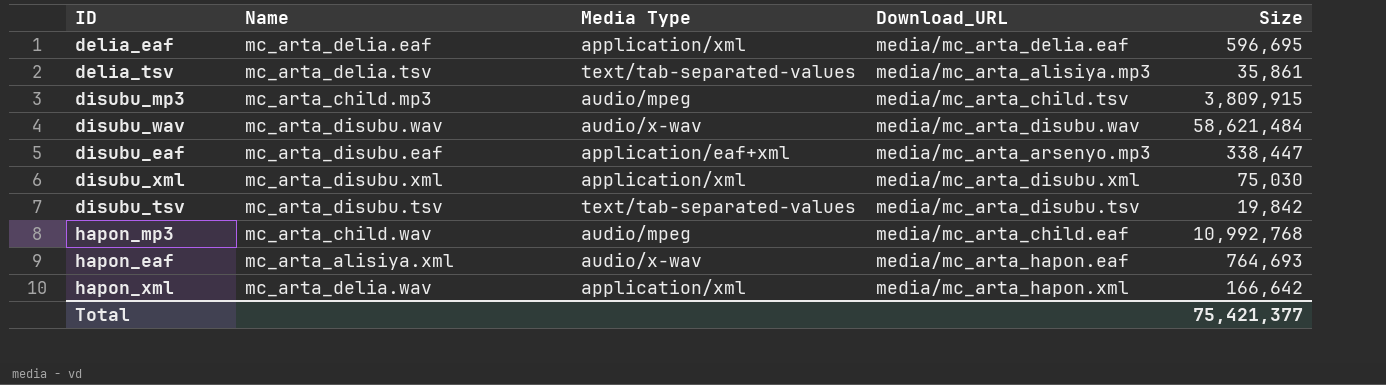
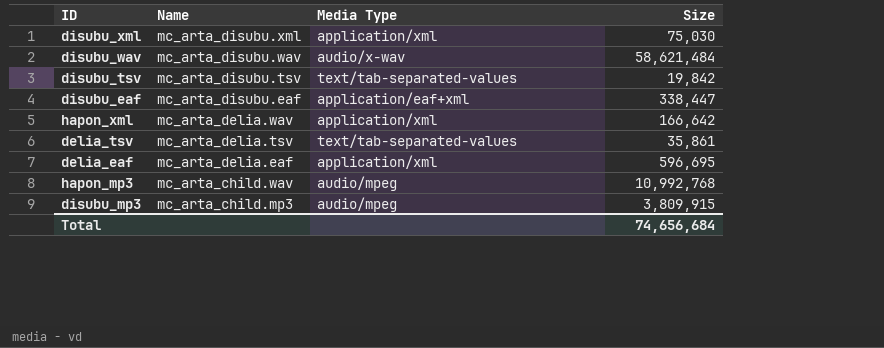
row order: none -> Name descending
column Download_URL | position: 4 -> none
row hapon_eaf: mc_arta_alisiya.xml | audio/x-wav | media/mc_arta_hapon.eaf | 764,693 -> none
Total | Size: 75,421,377 -> 74,656,684

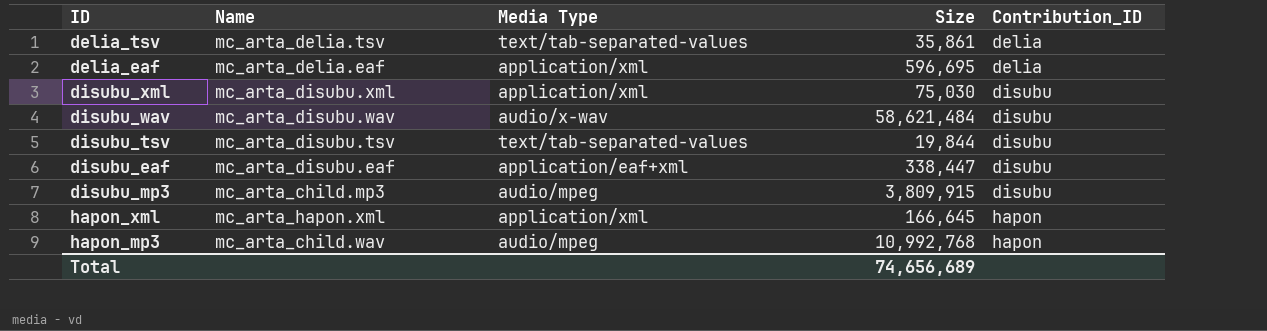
row order: Name descending -> Contribution_ID ascending
column Contribution_ID | position: none -> 5
disubu_tsv | Size: 19,842 -> 19,844
hapon_xml | Name: mc_arta_delia.wav -> mc_arta_hapon.xml
hapon_xml | Size: 166,642 -> 166,645
Total | Size: 74,656,684 -> 74,656,689

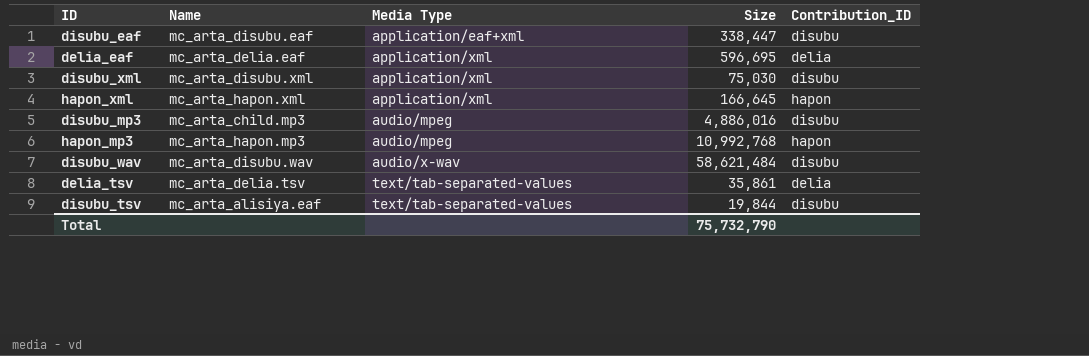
row order: Contribution_ID ascending -> Media Type ascending
disubu_mp3 | Size: 3,809,915 -> 4,886,016
hapon_mp3 | Name: mc_arta_child.wav -> mc_arta_hapon.mp3
disubu_tsv | Name: mc_arta_disubu.tsv -> mc_arta_alisiya.eaf
Total | Size: 74,656,689 -> 75,732,790

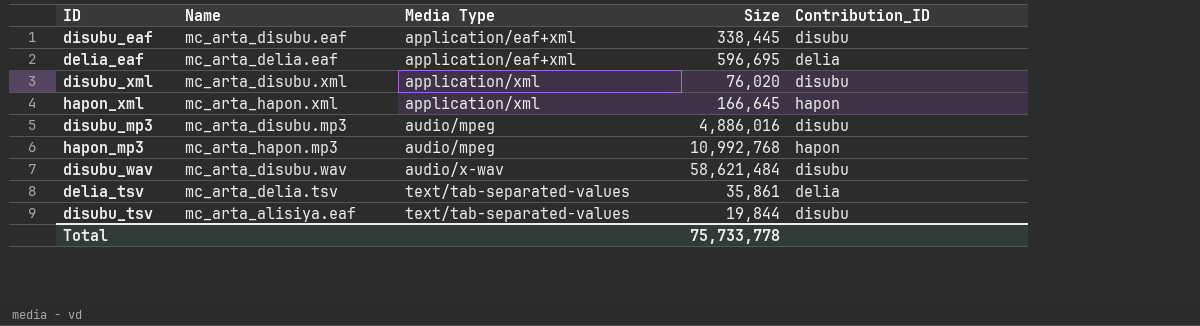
disubu_eaf | Size: 338,447 -> 338,445
delia_eaf | Media Type: application/xml -> application/eaf+xml
disubu_xml | Size: 75,030 -> 76,020
disubu_mp3 | Name: mc_arta_child.mp3 -> mc_arta_disubu.mp3
Total | Size: 75,732,790 -> 75,733,778

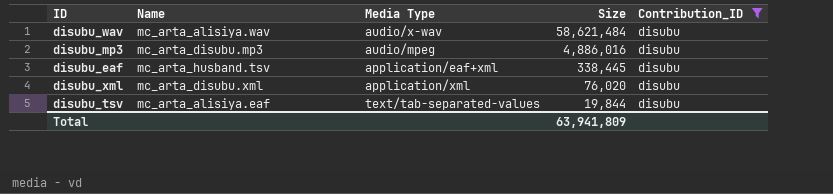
filter: none -> Contribution_ID = disubu
row order: Media Type ascending -> Size descending
disubu_wav | Name: mc_arta_disubu.wav -> mc_arta_alisiya.wav
disubu_eaf | Name: mc_arta_disubu.eaf -> mc_arta_husband.tsv
Total | Size: 75,733,778 -> 63,941,809

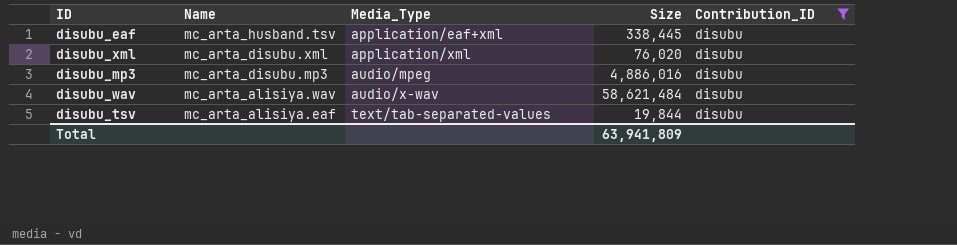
row order: Size descending -> Name descending
column name: Media Type -> Media_Type

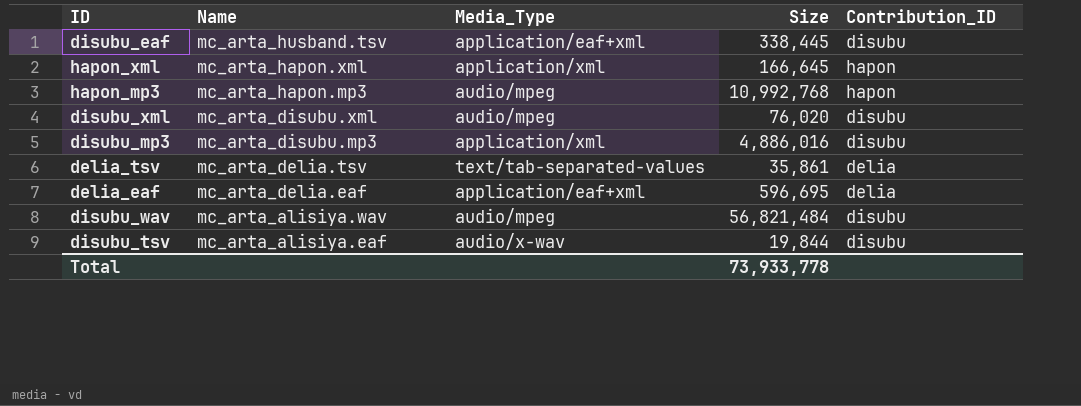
filter: Contribution_ID = disubu -> none
disubu_xml | Media_Type: application/xml -> audio/mpeg
disubu_mp3 | Media_Type: audio/mpeg -> application/xml
disubu_wav | Media_Type: audio/x-wav -> audio/mpeg
disubu_wav | Size: 58,621,484 -> 56,821,484
disubu_tsv | Media_Type: text/tab-separated-values -> audio/x-wav
Total | Size: 63,941,809 -> 73,933,778

